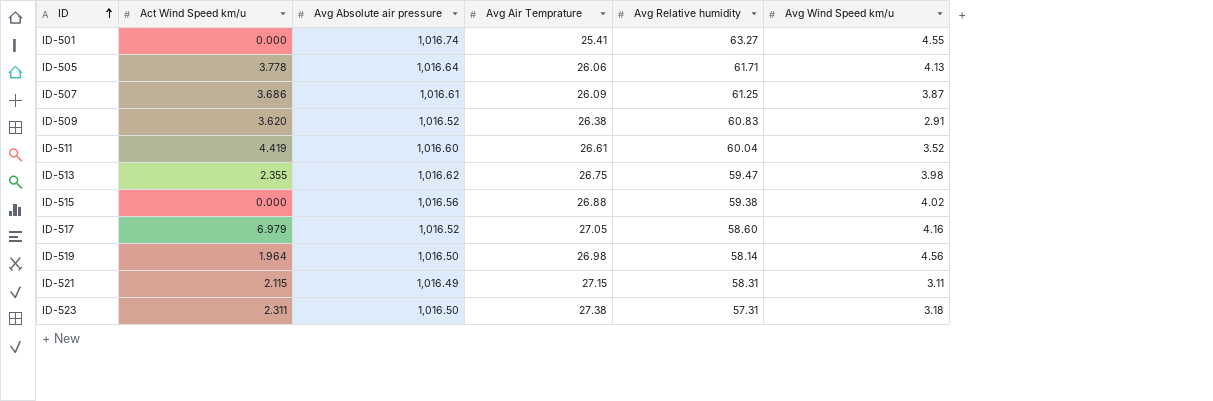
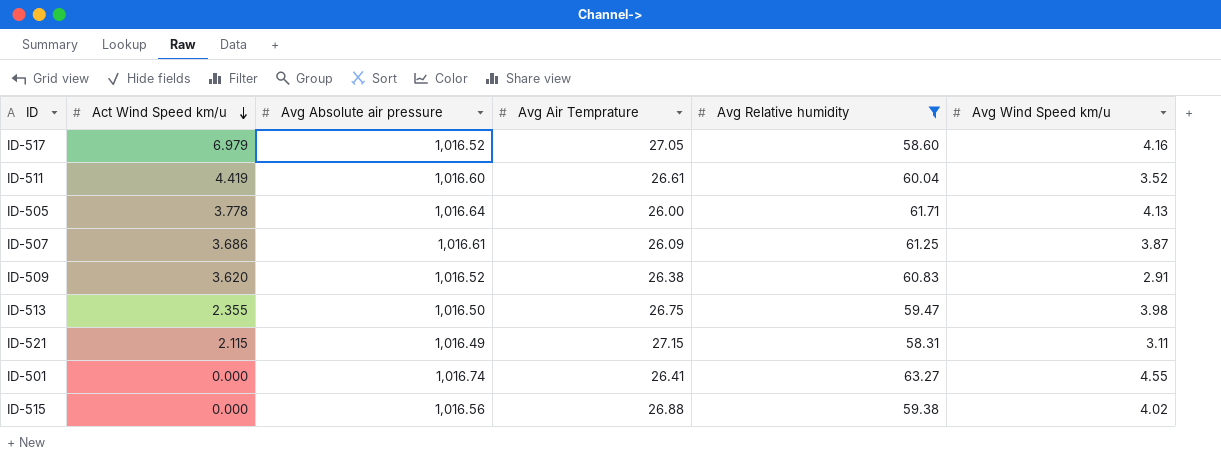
filter: none -> Avg Relative humidity >= 58.31
row order: ID ascending -> Act Wind Speed km/u descending
ID-505 | Avg Air Temprature: 26.06 -> 26.00
ID-513 | Avg Absolute air pressure: 1,016.62 -> 1,016.50
ID-501 | Avg Air Temprature: 25.41 -> 26.41

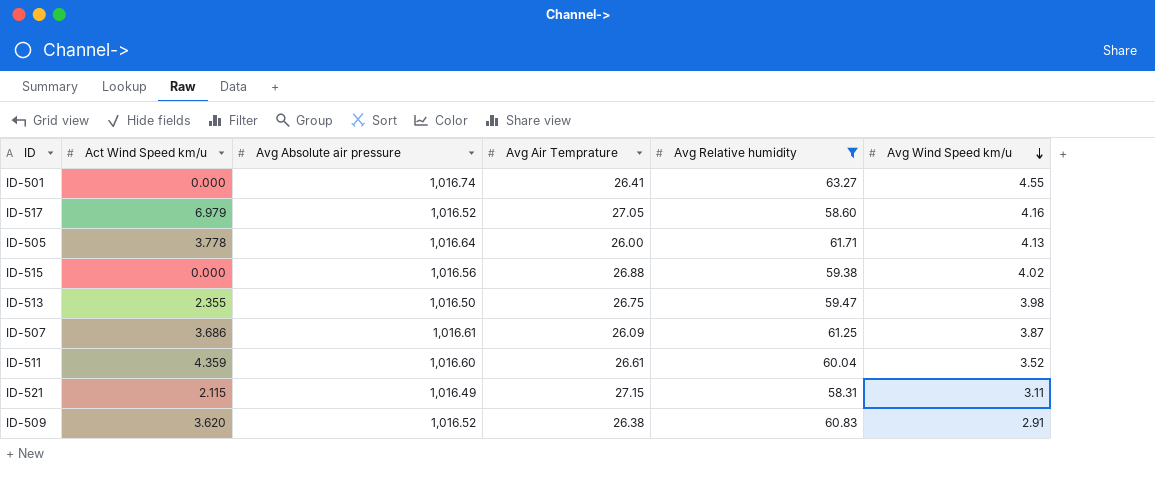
row order: Act Wind Speed km/u descending -> Avg Wind Speed km/u descending
ID-511 | Act Wind Speed km/u: 4.419 -> 4.359

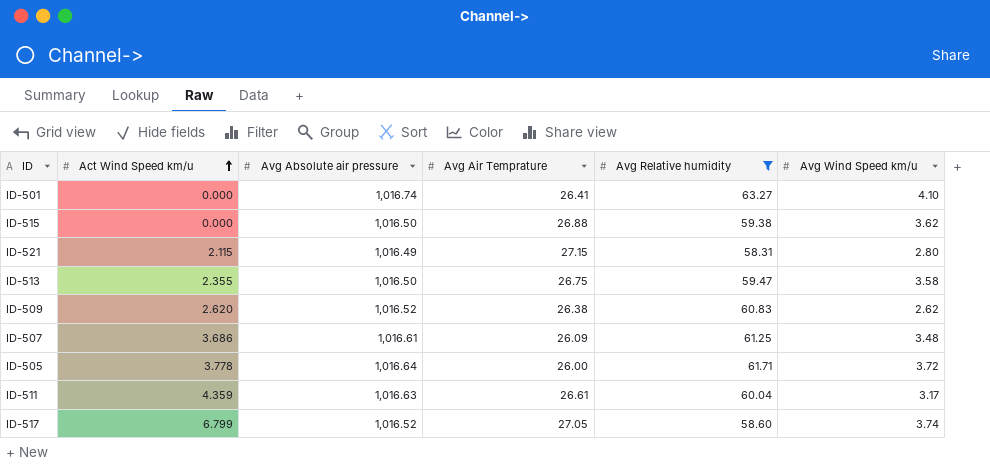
row order: Avg Wind Speed km/u descending -> Act Wind Speed km/u ascending
ID-501 | Avg Wind Speed km/u: 4.55 -> 4.10
ID-515 | Avg Absolute air pressure: 1,016.56 -> 1,016.50
ID-515 | Avg Wind Speed km/u: 4.02 -> 3.62
ID-521 | Avg Wind Speed km/u: 3.11 -> 2.80
ID-513 | Avg Wind Speed km/u: 3.98 -> 3.58
ID-509 | Act Wind Speed km/u: 3.620 -> 2.620
ID-509 | Avg Wind Speed km/u: 2.91 -> 2.62
ID-507 | Avg Wind Speed km/u: 3.87 -> 3.48
ID-505 | Avg Wind Speed km/u: 4.13 -> 3.72
ID-511 | Avg Absolute air pressure: 1,016.60 -> 1,016.63
ID-511 | Avg Wind Speed km/u: 3.52 -> 3.17
ID-517 | Act Wind Speed km/u: 6.979 -> 6.799
ID-517 | Avg Wind Speed km/u: 4.16 -> 3.74

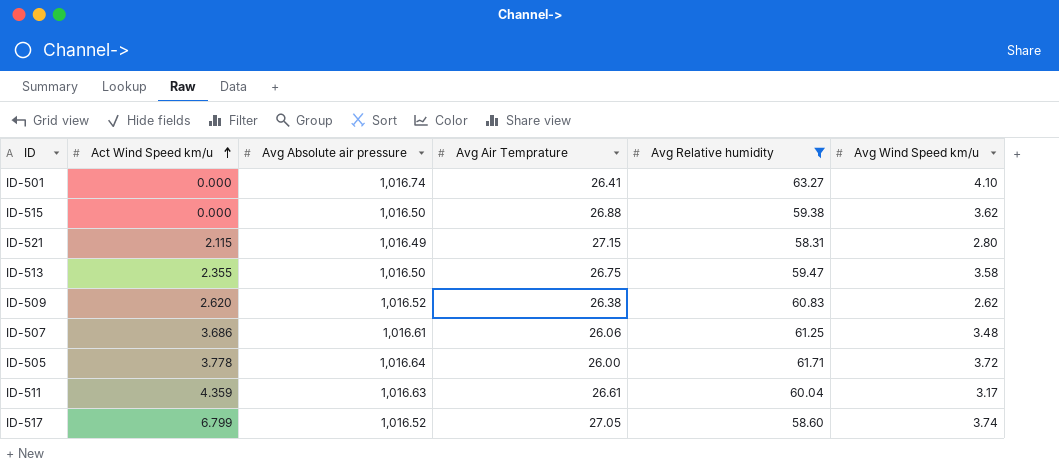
ID-507 | Avg Air Temprature: 26.09 -> 26.06

